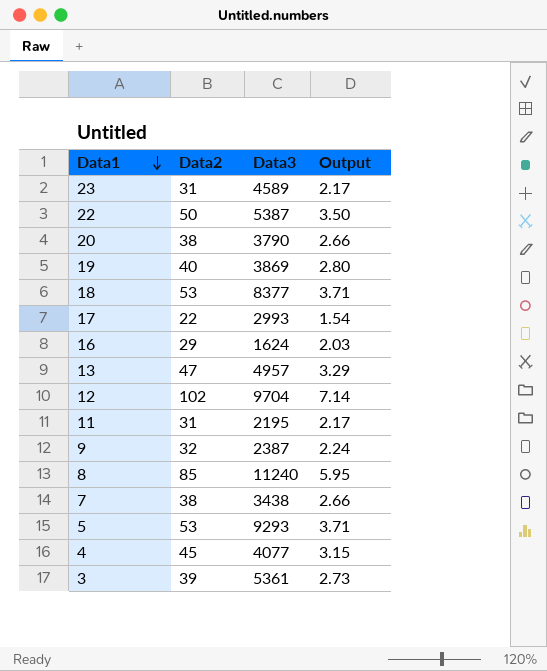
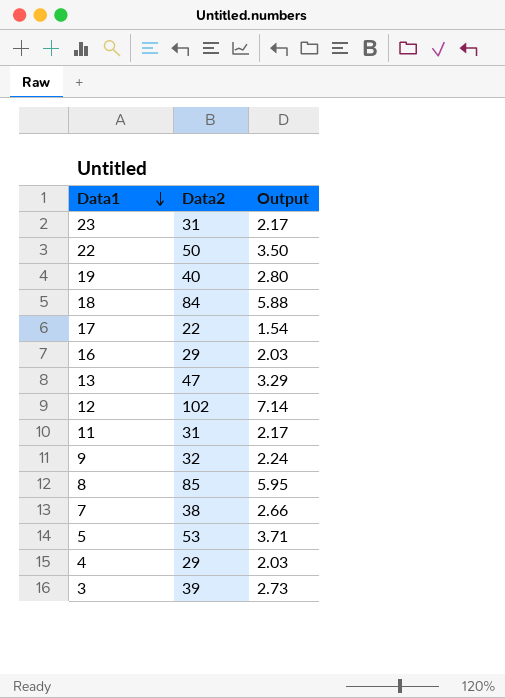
column Data3 | position: 3 -> none
row 20: 38 | 3790 | 2.66 -> none
18 | Data2: 53 -> 84
18 | Output: 3.71 -> 5.88
4 | Data2: 45 -> 29
4 | Output: 3.15 -> 2.03

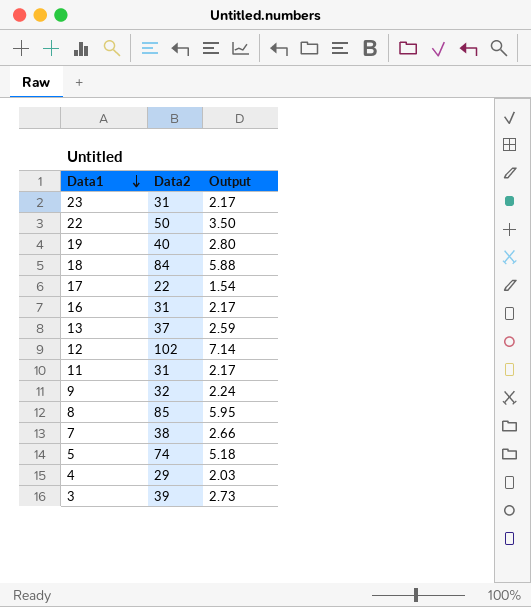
16 | Data2: 29 -> 31
16 | Output: 2.03 -> 2.17
13 | Data2: 47 -> 37
13 | Output: 3.29 -> 2.59
5 | Data2: 53 -> 74
5 | Output: 3.71 -> 5.18

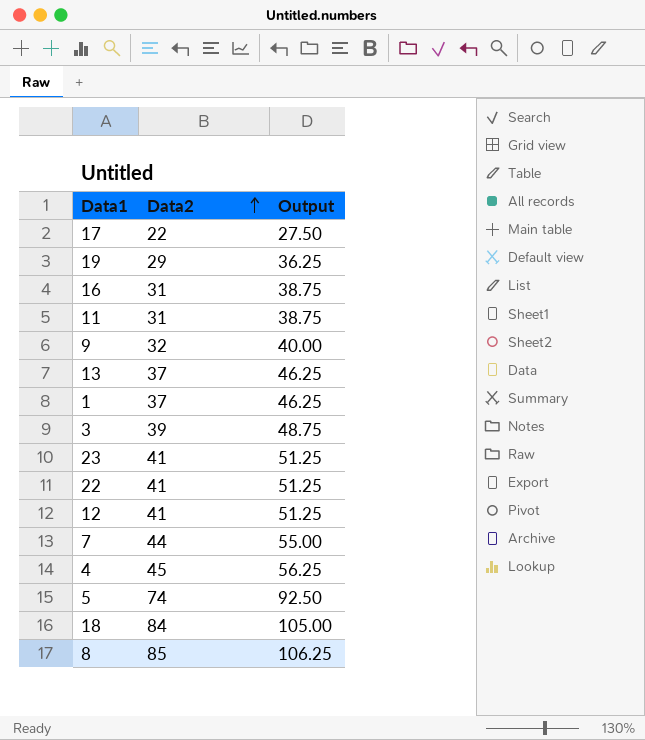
row order: Data1 descending -> Data2 ascending
column Output | formula: [Data2] * 0.07 -> [Data2] * 1.25
19 | Data2: 40 -> 29
row 1: none -> 37 | 46.25
23 | Data2: 31 -> 41
22 | Data2: 50 -> 41
12 | Data2: 102 -> 41
7 | Data2: 38 -> 44
4 | Data2: 29 -> 45

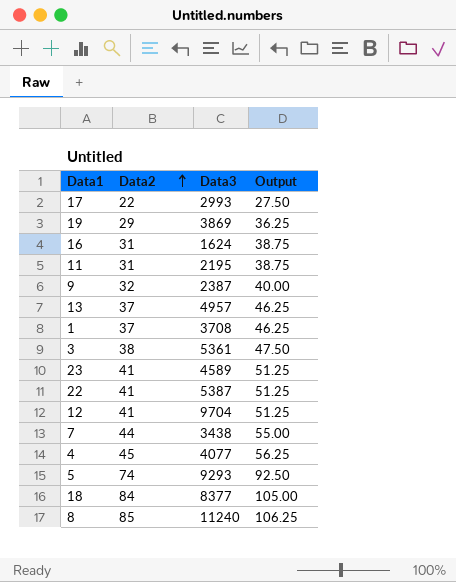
column Data3 | position: none -> 3
3 | Data2: 39 -> 38
3 | Output: 48.75 -> 47.50

